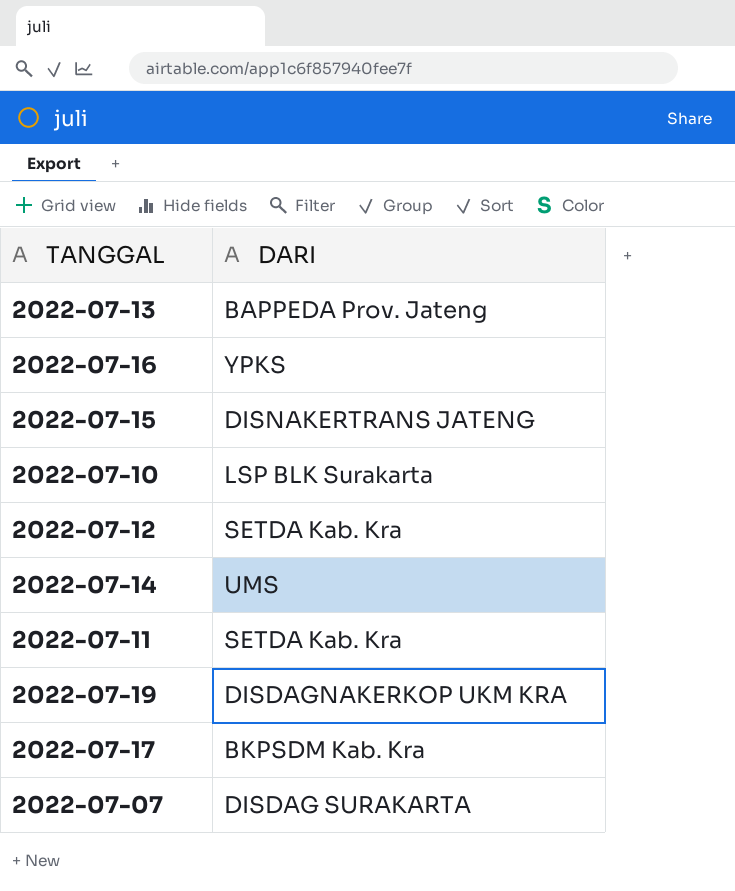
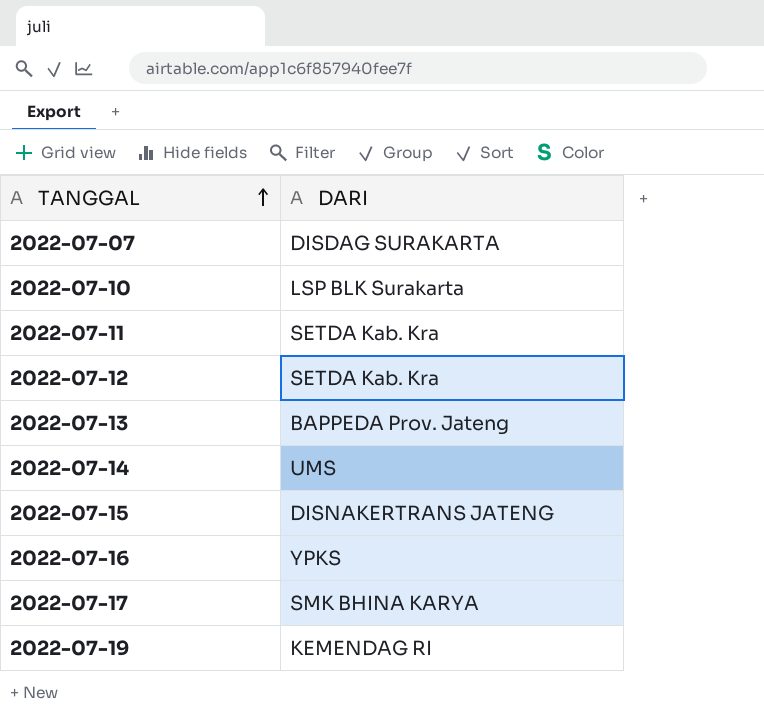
row order: none -> TANGGAL ascending
2022-07-17 | DARI: BKPSDM Kab. Kra -> SMK BHINA KARYA
2022-07-19 | DARI: DISDAGNAKERKOP UKM KRA -> KEMENDAG RI

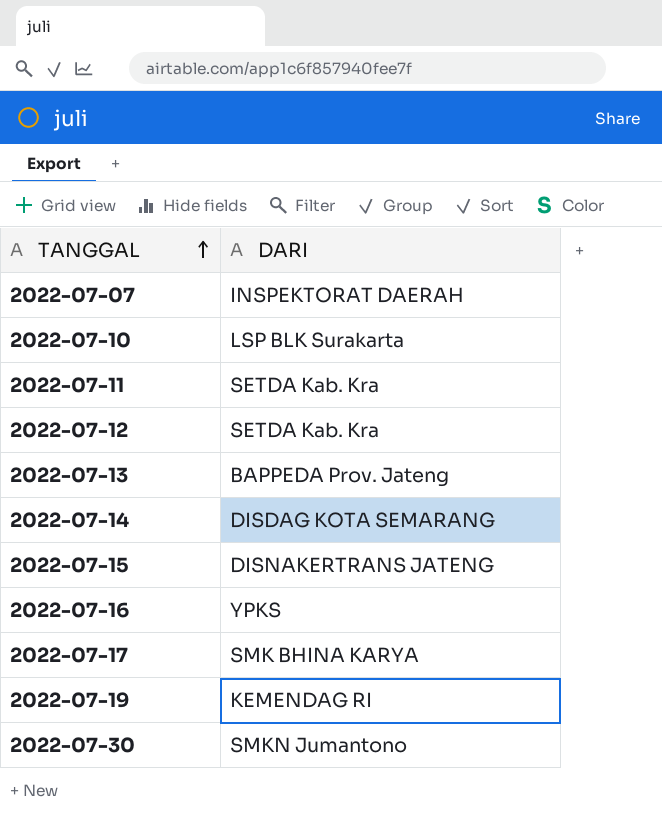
2022-07-07 | DARI: DISDAG SURAKARTA -> INSPEKTORAT DAERAH
2022-07-14 | DARI: UMS -> DISDAG KOTA SEMARANG
row 2022-07-30: none -> SMKN Jumantono

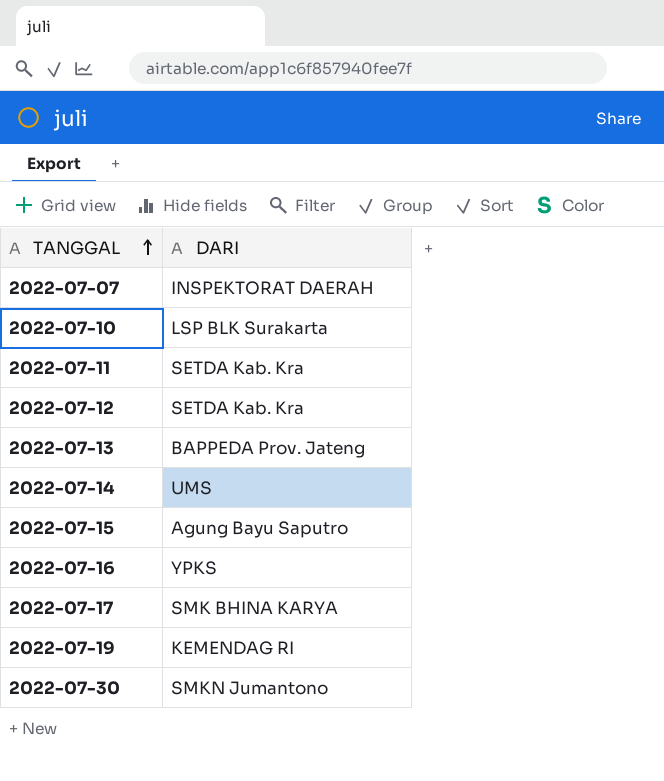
2022-07-14 | DARI: DISDAG KOTA SEMARANG -> UMS
2022-07-15 | DARI: DISNAKERTRANS JATENG -> Agung Bayu Saputro

